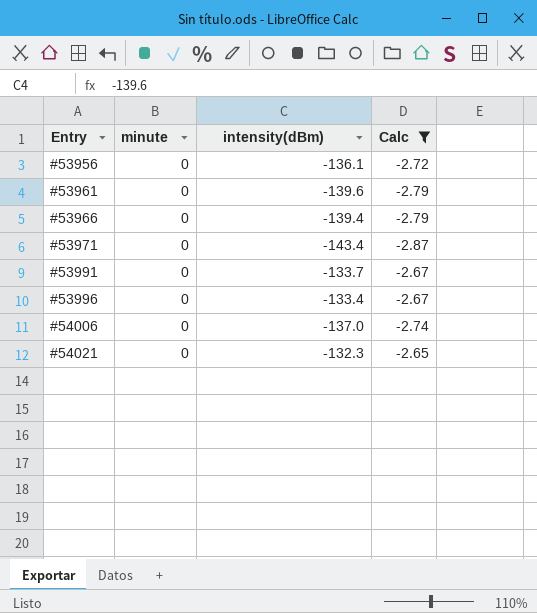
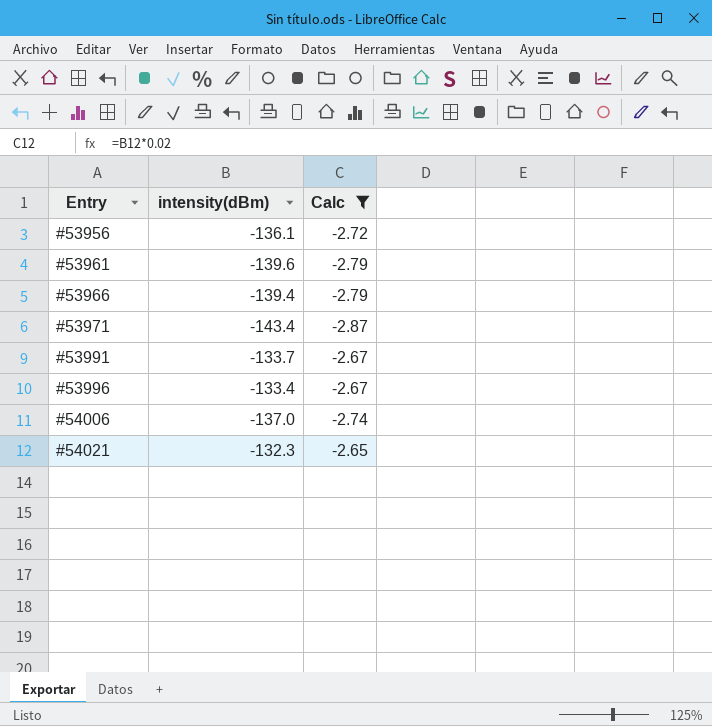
column minute | position: 2 -> none

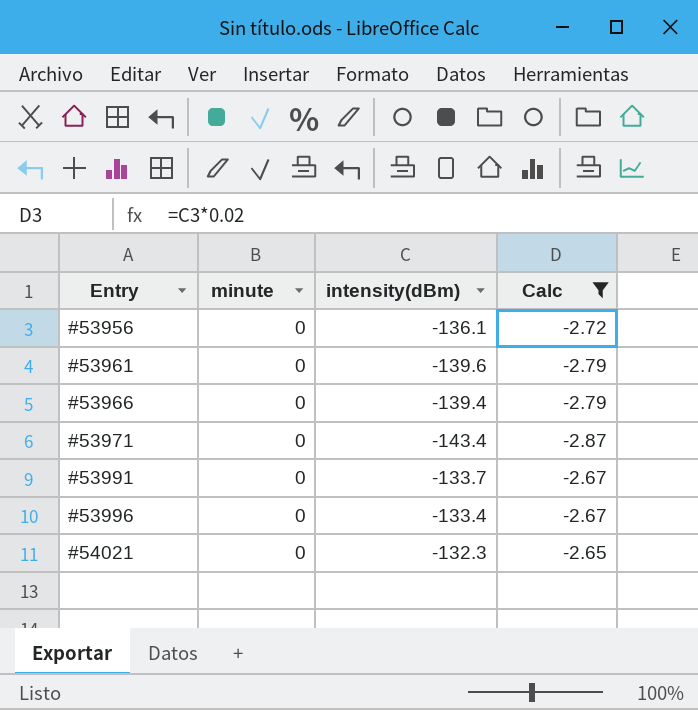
column minute | position: none -> 2
row #54006: -137.0 | -2.74 -> none

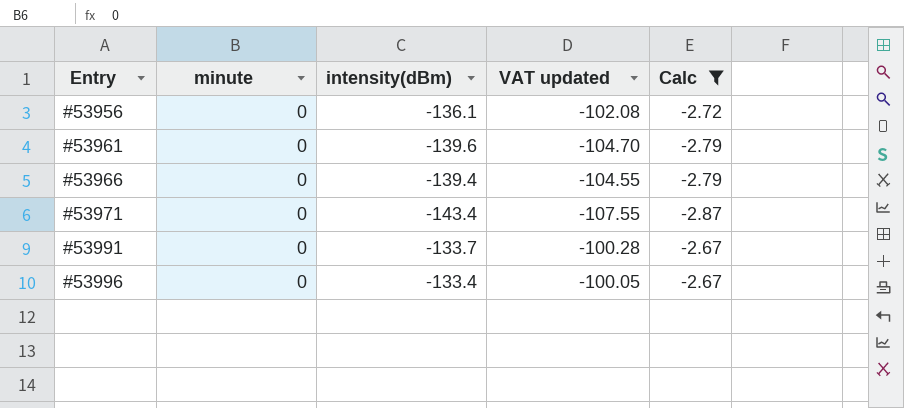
column VAT updated | formula: none -> [intensity(dBm)] * 0.75
row #54021: 0 | -132.3 | -2.65 -> none

